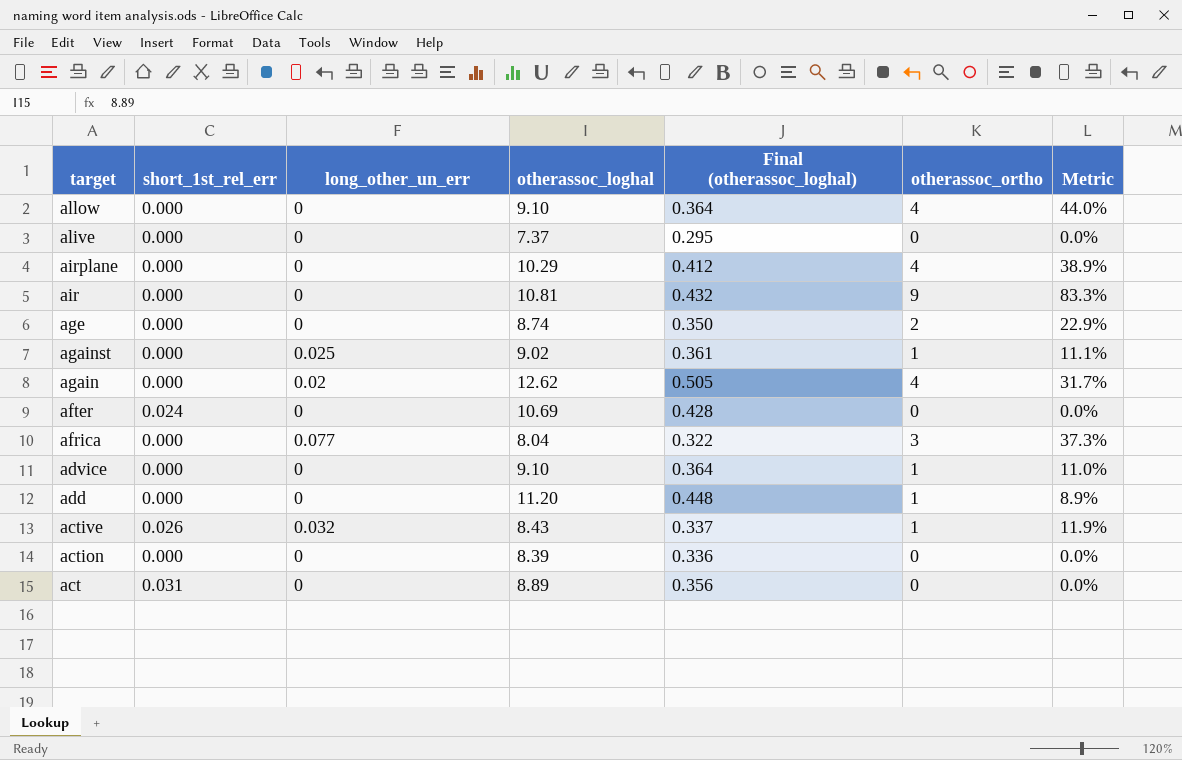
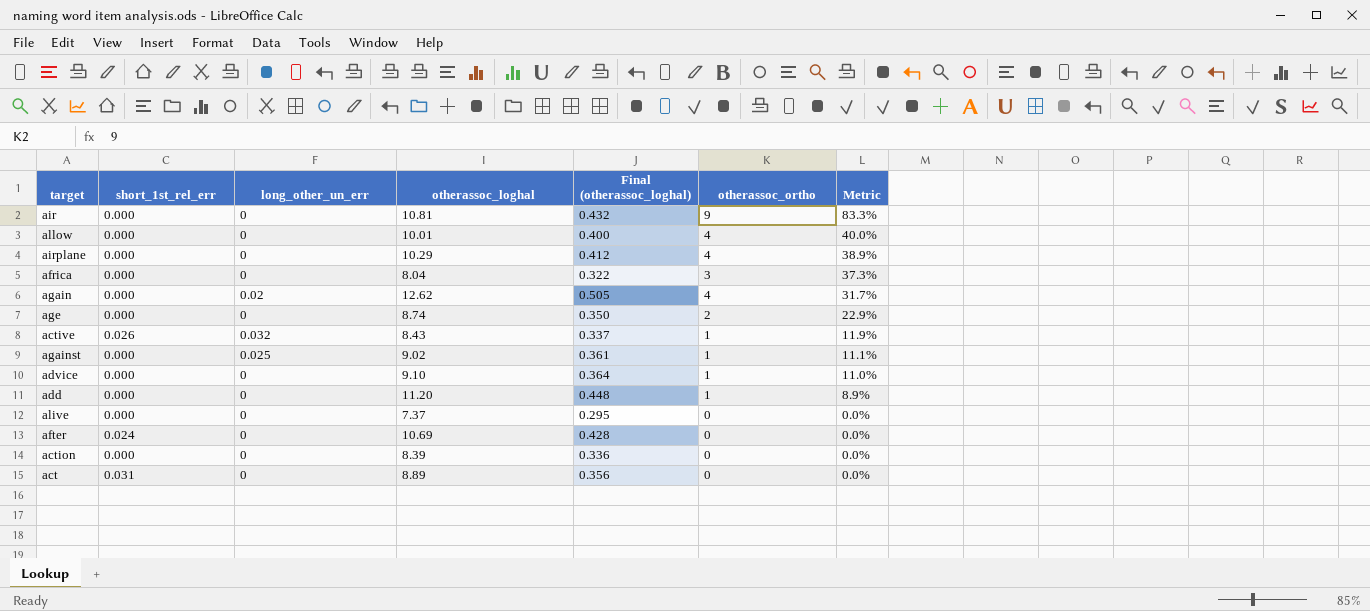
row order: target descending -> Metric descending
allow | otherassoc_loghal: 9.10 -> 10.01
allow | Final (otherassoc_loghal): 0.364 -> 0.400
allow | Metric: 44.0% -> 40.0%
africa | long_other_un_err: 0.077 -> 0

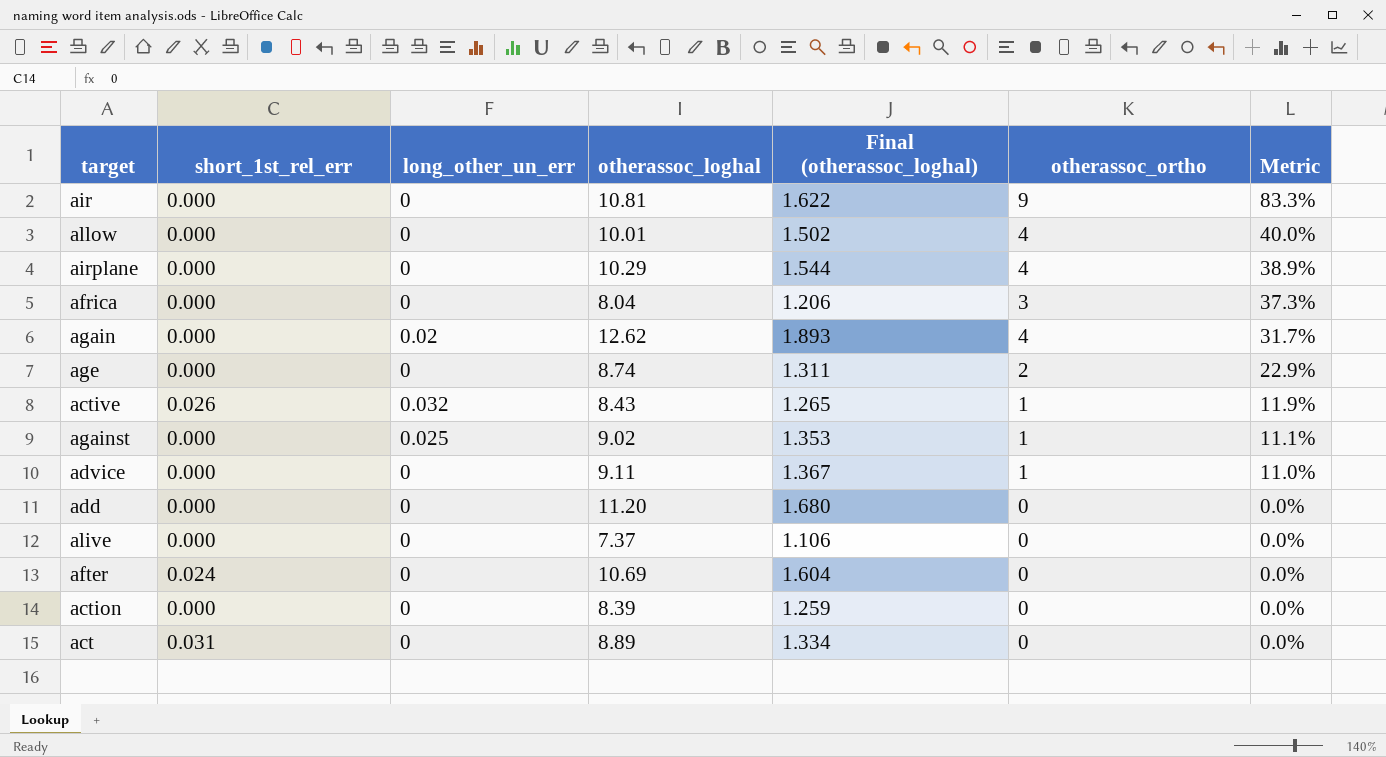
column Final (otherassoc_loghal) | formula: [otherassoc_loghal] * 0.04 -> [otherassoc_loghal] * 0.15
advice | otherassoc_loghal: 9.10 -> 9.11
add | otherassoc_ortho: 1 -> 0
add | Metric: 8.9% -> 0.0%

